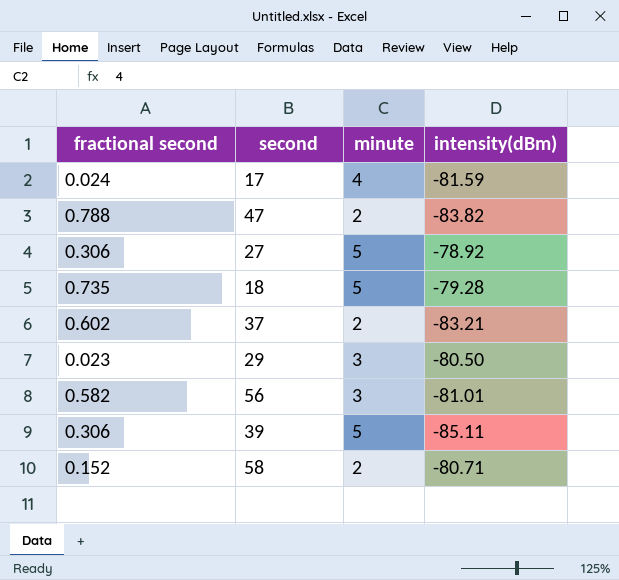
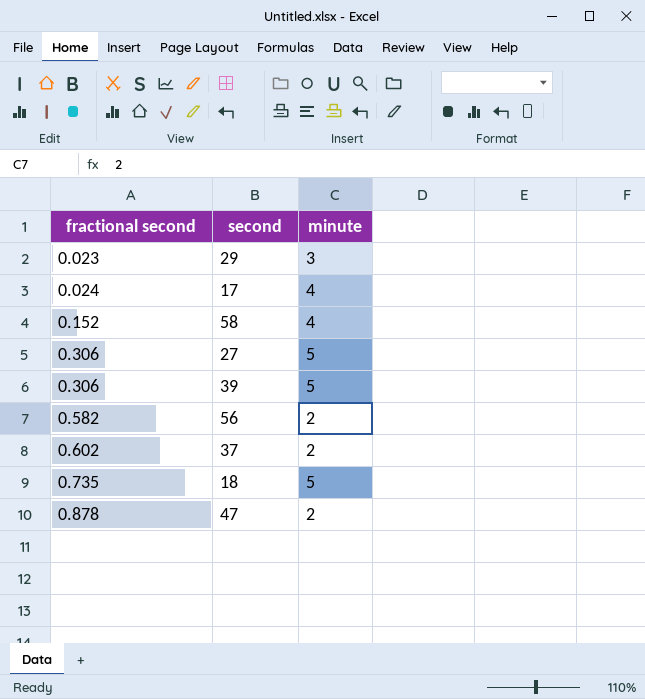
row order: none -> fractional second ascending
column intensity(dBm) | position: 4 -> none
58 | minute: 2 -> 4
56 | minute: 3 -> 2
47 | fractional second: 0.788 -> 0.878

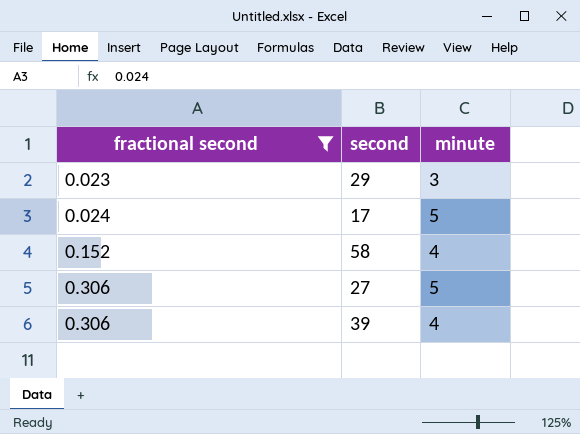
filter: none -> fractional second <= 0.306
17 | minute: 4 -> 5
39 | minute: 5 -> 4

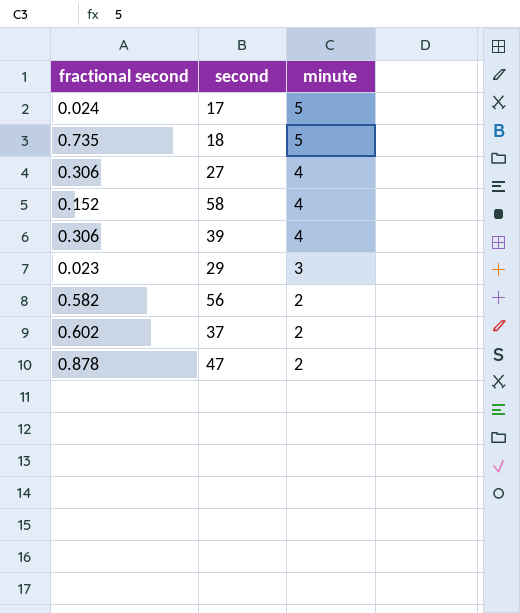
filter: fractional second <= 0.306 -> none
row order: fractional second ascending -> minute descending
27 | minute: 5 -> 4

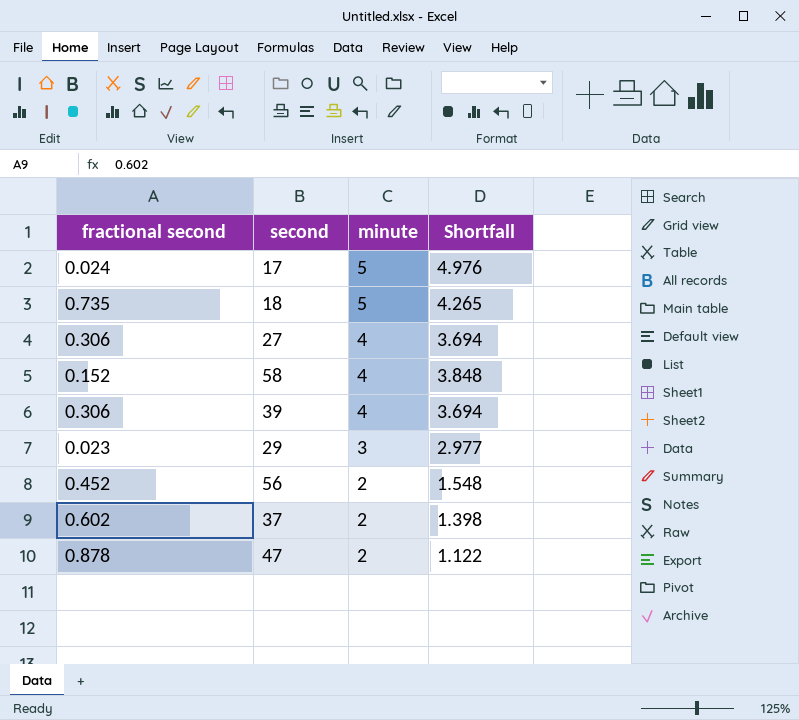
column Shortfall | formula: none -> [minute] - [fractional second]
56 | fractional second: 0.582 -> 0.452

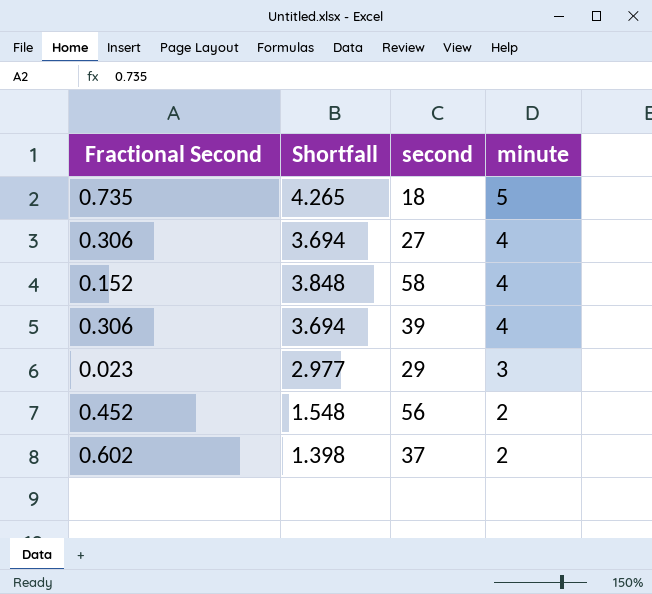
column name: fractional second -> Fractional Second
column Shortfall | position: 4 -> 2
row 17: 0.024 | 5 | 4.976 -> none
row 47: 0.878 | 2 | 1.122 -> none

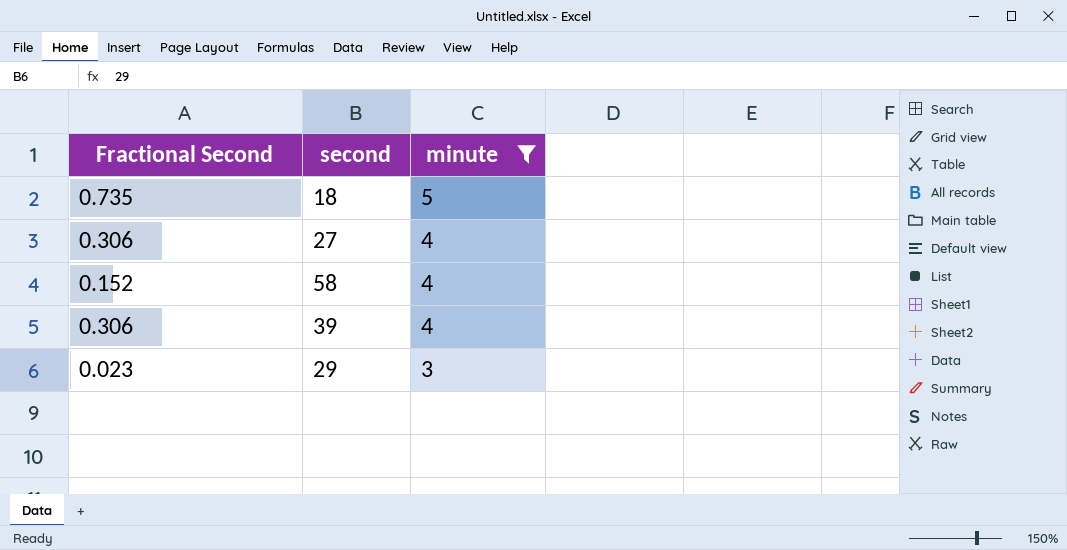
filter: none -> minute != 2
column Shortfall | formula: [minute] - [Fractional Second] -> none

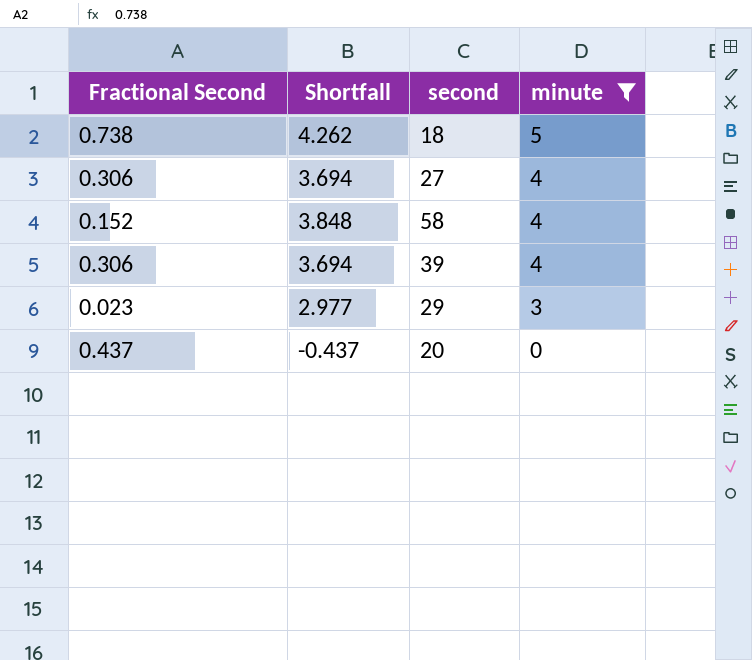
column Shortfall | formula: none -> [minute] - [Fractional Second]
18 | Fractional Second: 0.735 -> 0.738
row 20: none -> 0.437 | -0.437 | 0

